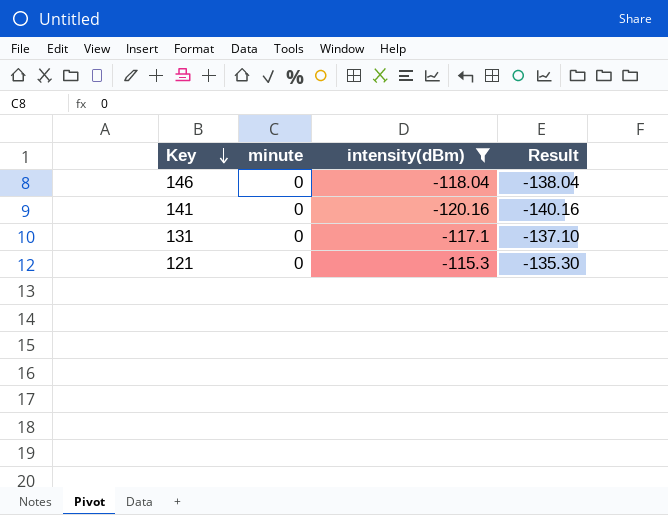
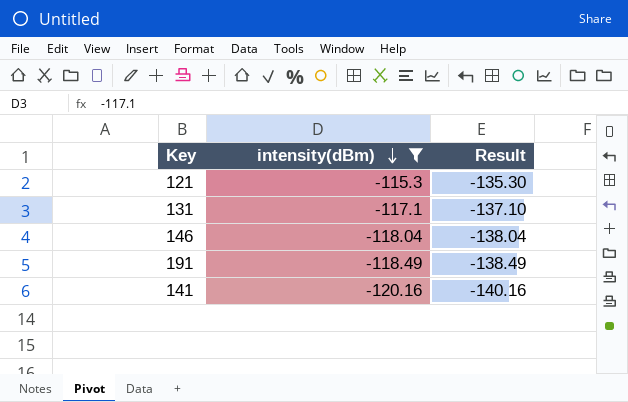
row order: Key descending -> intensity(dBm) descending
column minute | position: 2 -> none
row 191: none -> -118.49 | -138.49

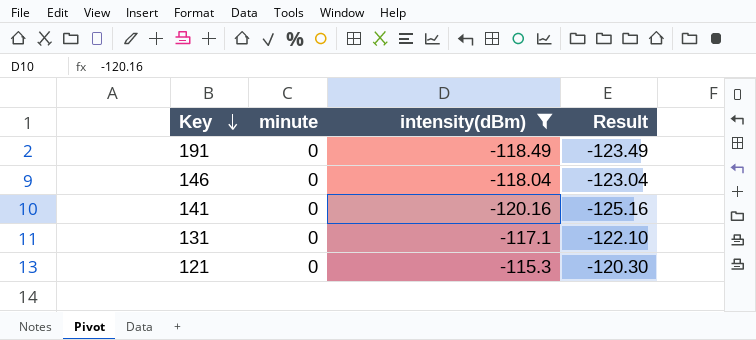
row order: intensity(dBm) descending -> Key descending
column minute | position: none -> 2
column Result | formula: [intensity(dBm)] - 20 -> [intensity(dBm)] - 5

